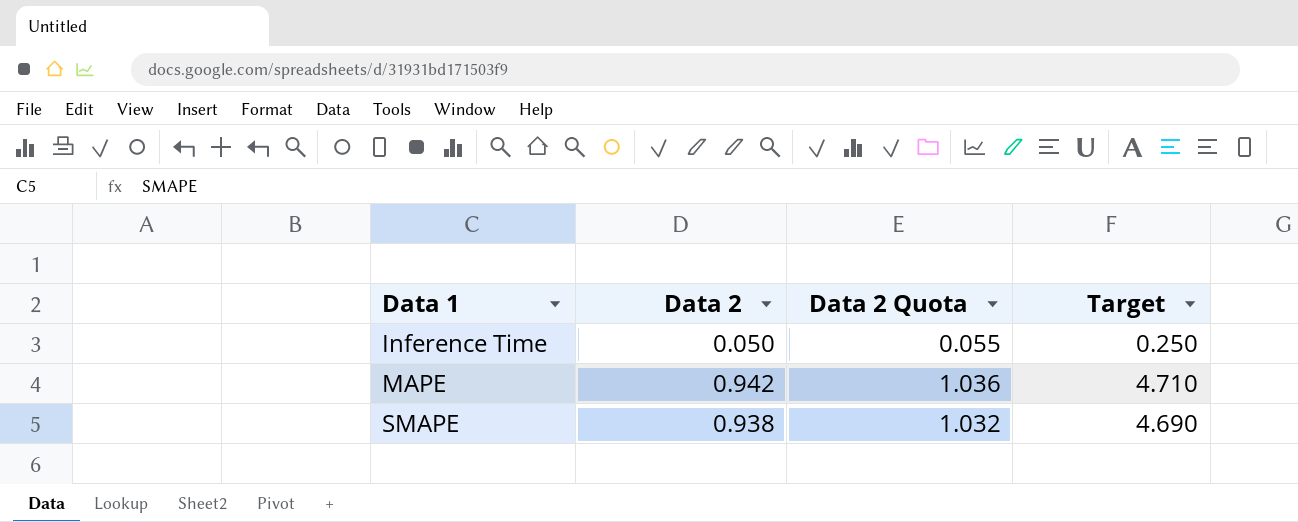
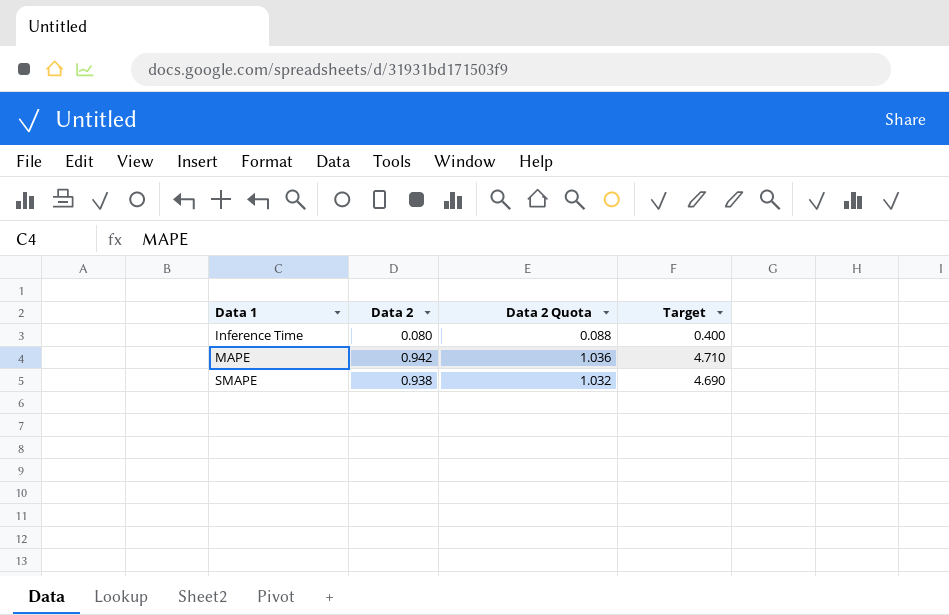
Inference Time | Data 2: 0.050 -> 0.080
Inference Time | Data 2 Quota: 0.055 -> 0.088
Inference Time | Target: 0.250 -> 0.400

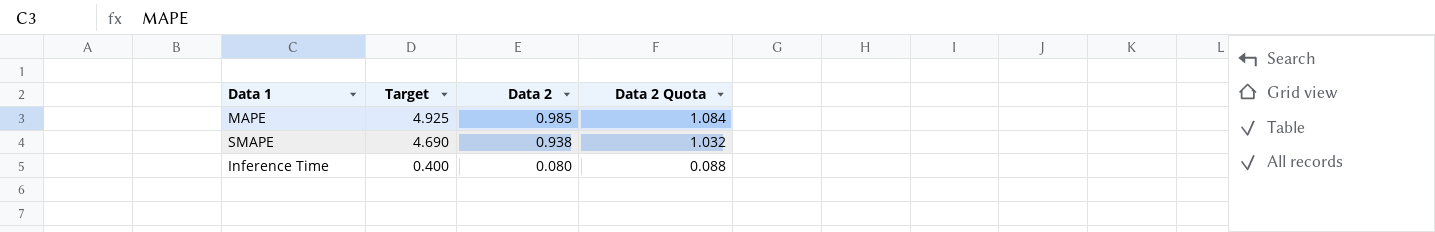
row order: Data 1 ascending -> Target descending
column Target | position: 4 -> 2
MAPE | Target: 4.710 -> 4.925
MAPE | Data 2: 0.942 -> 0.985
MAPE | Data 2 Quota: 1.036 -> 1.084

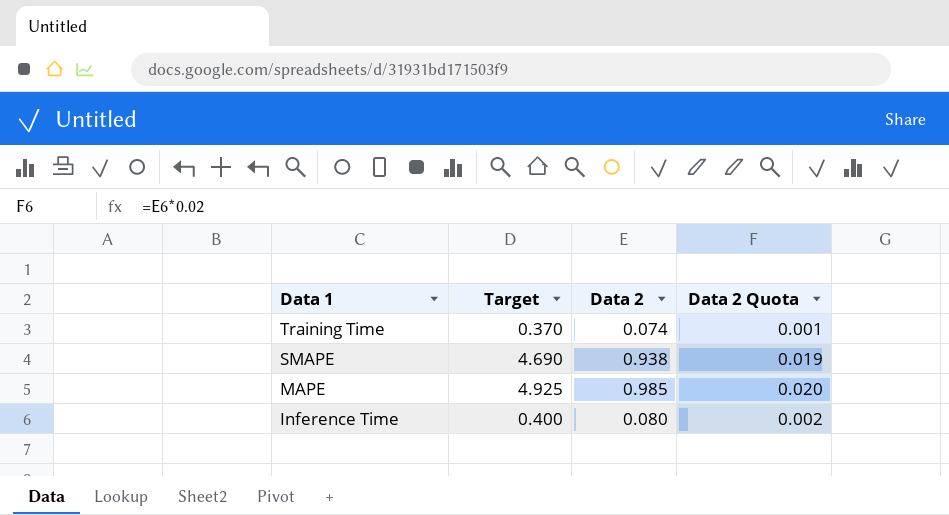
row order: Target descending -> Data 1 descending
column Data 2 Quota | formula: [Data 2] * 1.1 -> [Data 2] * 0.02
row Training Time: none -> 0.370 | 0.074 | 0.001

